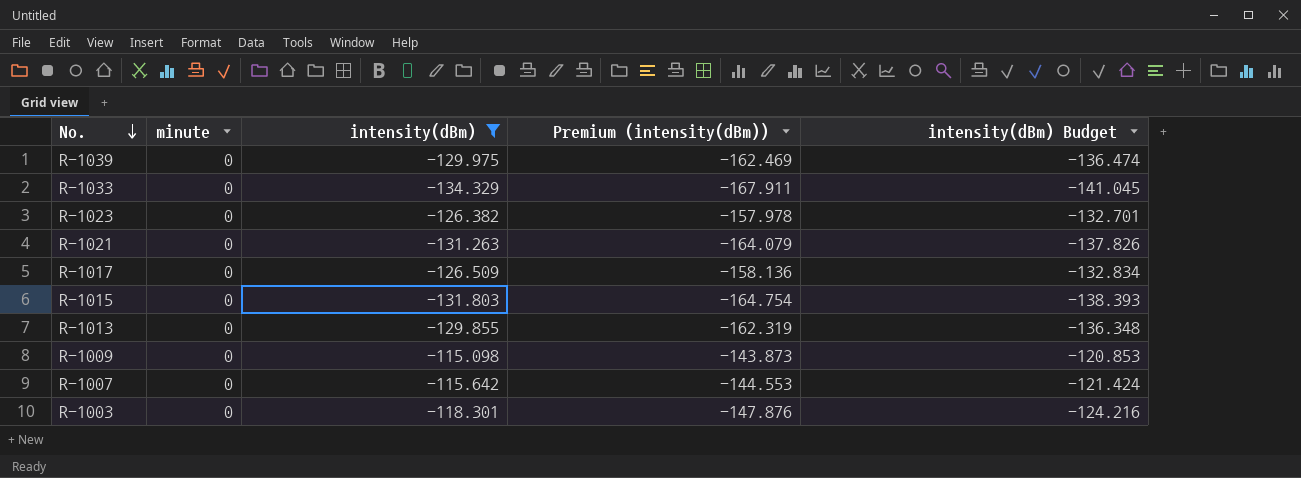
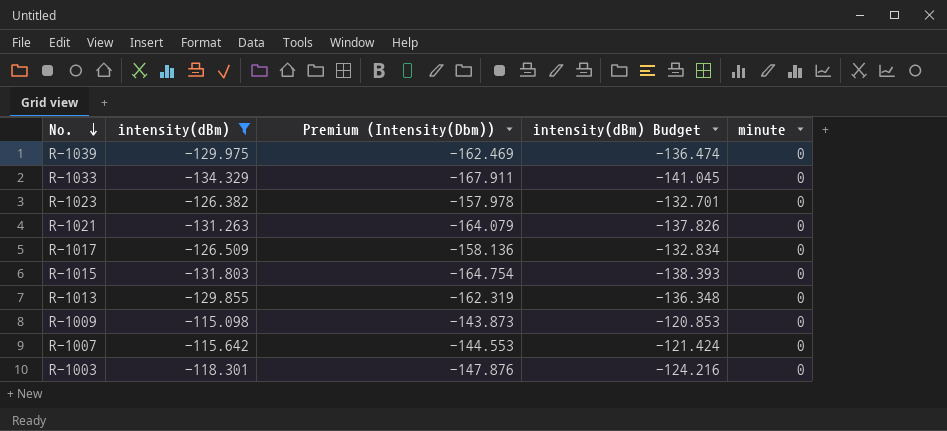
column name: Premium (intensity(dBm)) -> Premium (Intensity(Dbm))
column minute | position: 2 -> 5

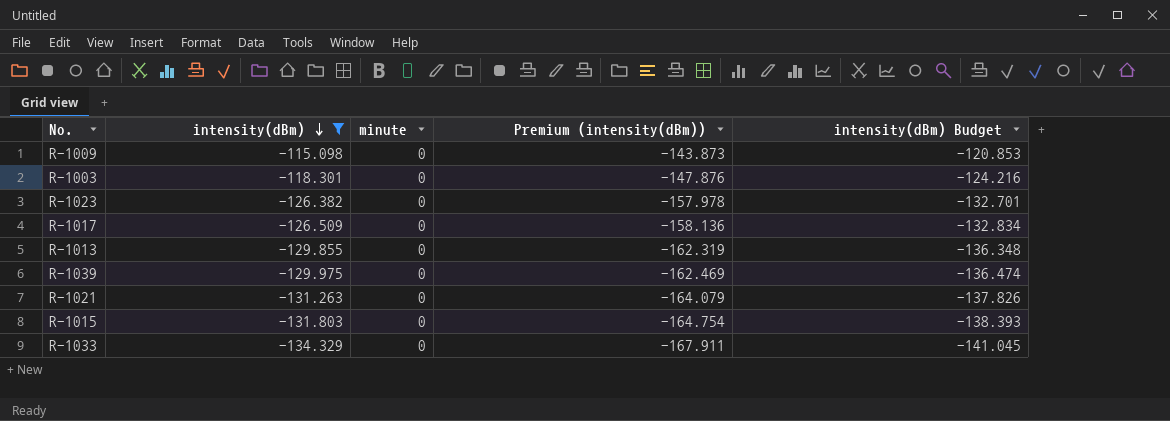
row order: No. descending -> intensity(dBm) descending
column minute | position: 5 -> 3
column name: Premium (Intensity(Dbm)) -> Premium (intensity(dBm))
row R-1007: -115.642 | -144.553 | -121.424 | 0 -> none

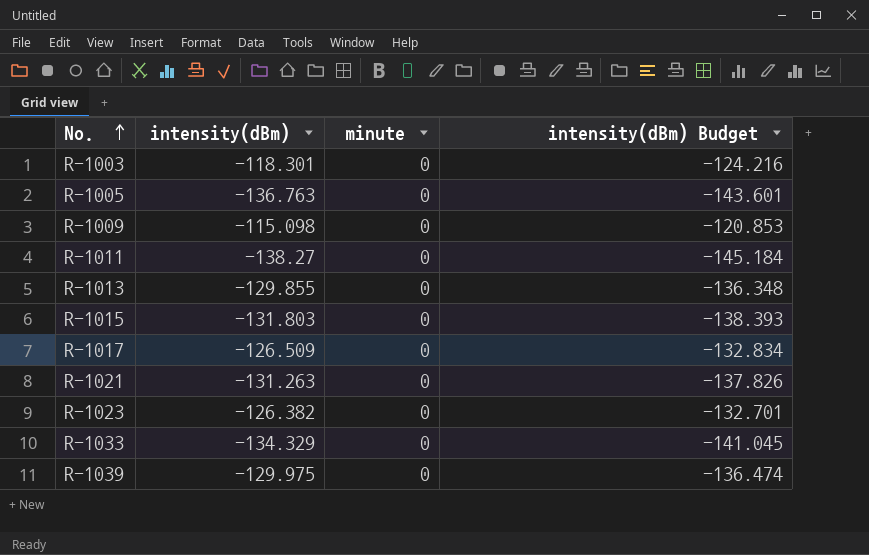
filter: intensity(dBm) >= -134.329 -> none
row order: intensity(dBm) descending -> No. ascending
column Premium (intensity(dBm)) | formula: [intensity(dBm)] * 1.25 -> none

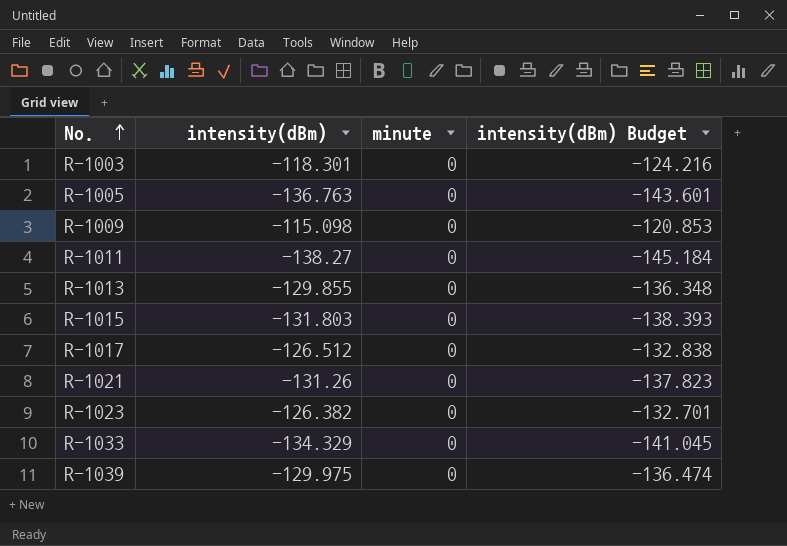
R-1017 | intensity(dBm): -126.509 -> -126.512
R-1017 | intensity(dBm) Budget: -132.834 -> -132.838
R-1021 | intensity(dBm): -131.263 -> -131.26
R-1021 | intensity(dBm) Budget: -137.826 -> -137.823

